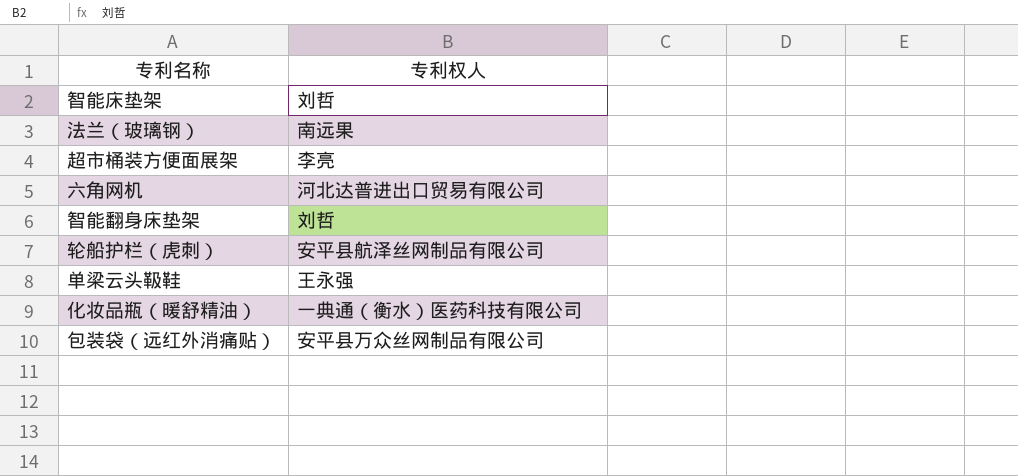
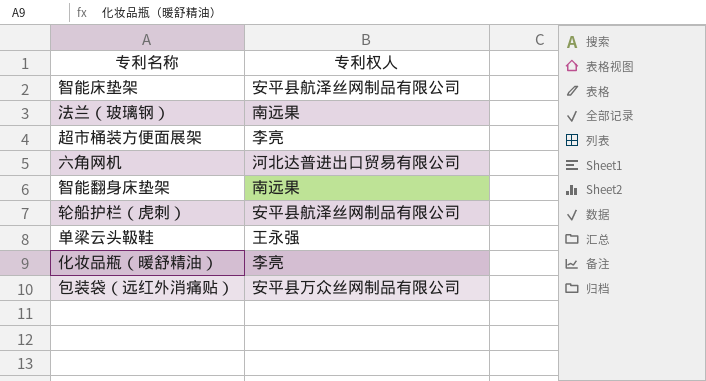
智能床垫架 | 专利权人: 刘哲 -> 安平县航泽丝网制品有限公司
智能翻身床垫架 | 专利权人: 刘哲 -> 南远果
化妆品瓶（暖舒精油） | 专利权人: 一典通（衡水）医药科技有限公司 -> 李亮

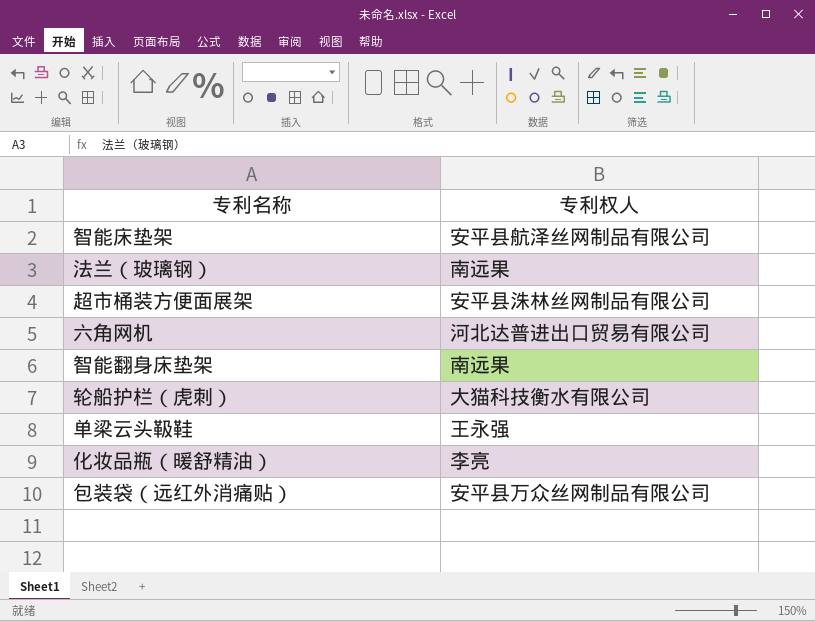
超市桶装方便面展架 | 专利权人: 李亮 -> 安平县洙林丝网制品有限公司
轮船护栏（虎刺） | 专利权人: 安平县航泽丝网制品有限公司 -> 大猫科技衡水有限公司

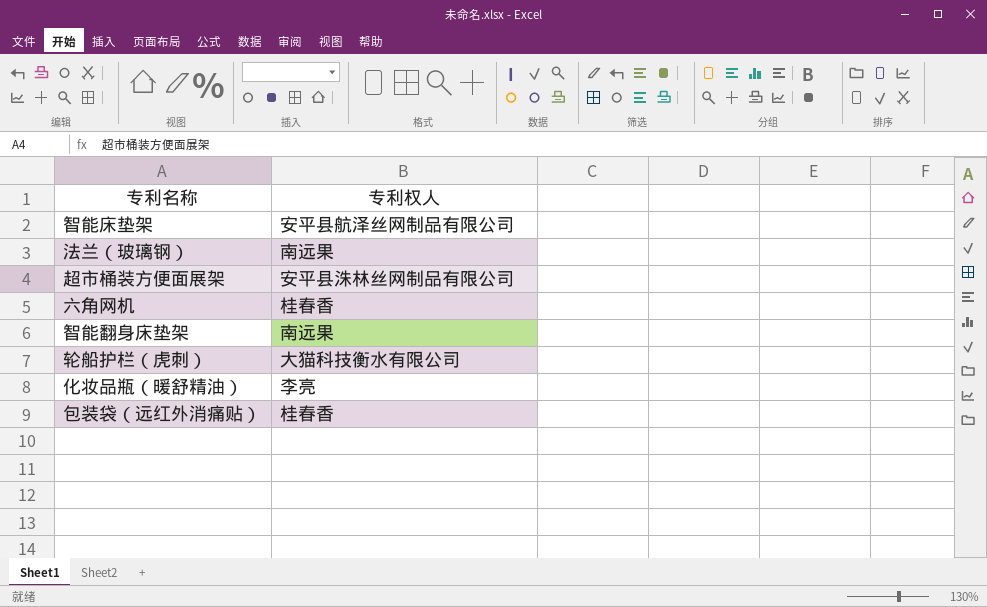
row 单梁云头靸鞋: 王永强 -> none
六角网机 | 专利权人: 河北达普进出口贸易有限公司 -> 桂春香
包装袋（远红外消痛贴） | 专利权人: 安平县万众丝网制品有限公司 -> 桂春香

